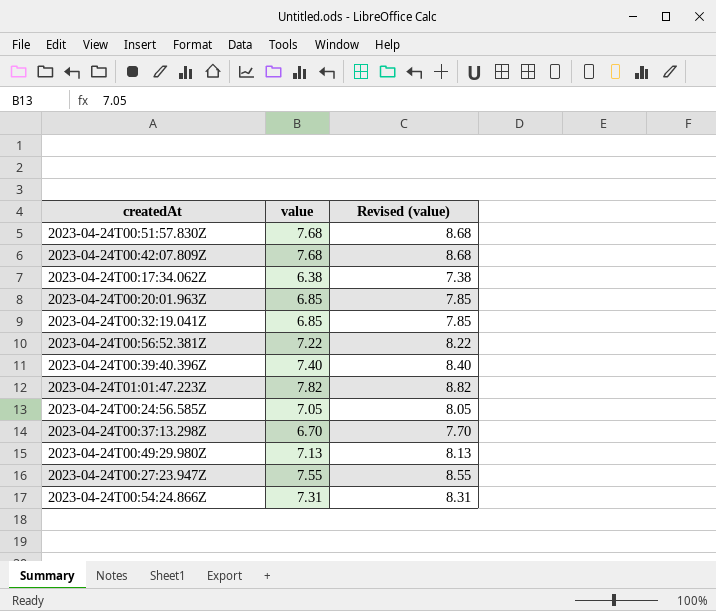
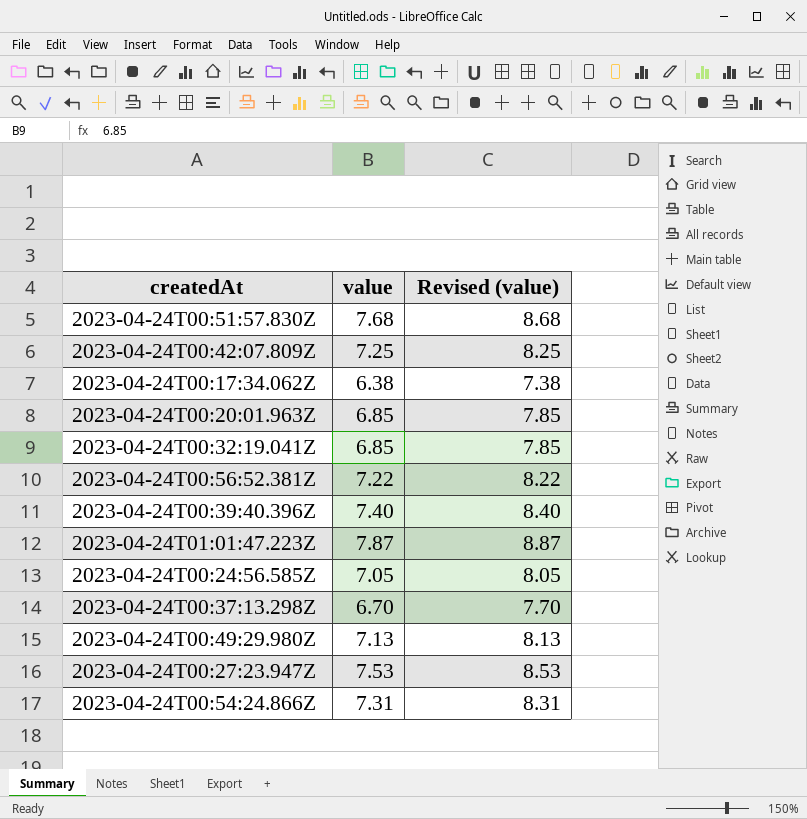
2023-04-24T00:42:07.809Z | value: 7.68 -> 7.25
2023-04-24T00:42:07.809Z | Revised (value): 8.68 -> 8.25
2023-04-24T01:01:47.223Z | value: 7.82 -> 7.87
2023-04-24T01:01:47.223Z | Revised (value): 8.82 -> 8.87
2023-04-24T00:27:23.947Z | value: 7.55 -> 7.53
2023-04-24T00:27:23.947Z | Revised (value): 8.55 -> 8.53

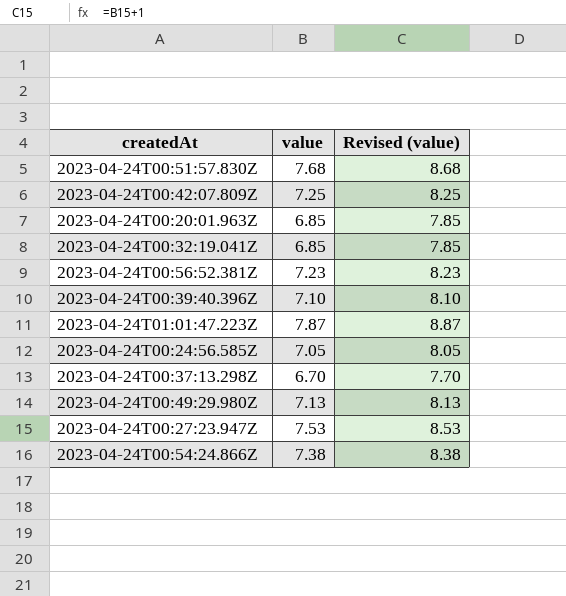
row 2023-04-24T00:17:34.062Z: 6.38 | 7.38 -> none
2023-04-24T00:56:52.381Z | value: 7.22 -> 7.23
2023-04-24T00:56:52.381Z | Revised (value): 8.22 -> 8.23
2023-04-24T00:39:40.396Z | value: 7.40 -> 7.10
2023-04-24T00:39:40.396Z | Revised (value): 8.40 -> 8.10
2023-04-24T00:54:24.866Z | value: 7.31 -> 7.38
2023-04-24T00:54:24.866Z | Revised (value): 8.31 -> 8.38

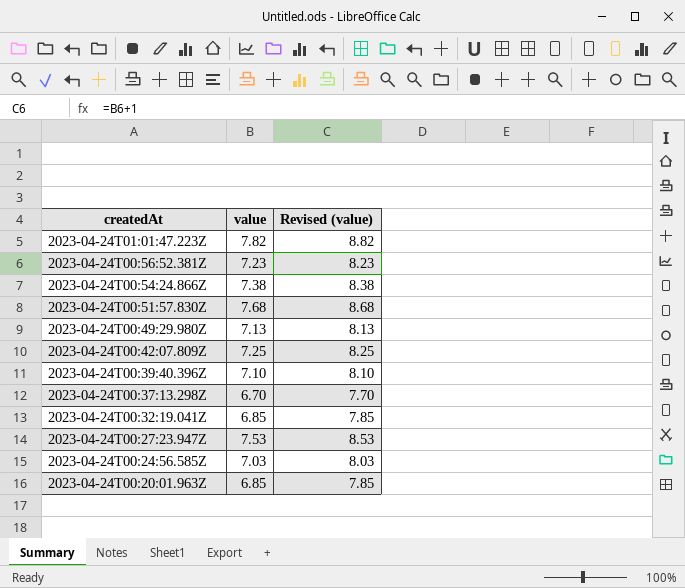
row order: none -> createdAt descending
2023-04-24T01:01:47.223Z | value: 7.87 -> 7.82
2023-04-24T01:01:47.223Z | Revised (value): 8.87 -> 8.82
2023-04-24T00:24:56.585Z | value: 7.05 -> 7.03
2023-04-24T00:24:56.585Z | Revised (value): 8.05 -> 8.03

